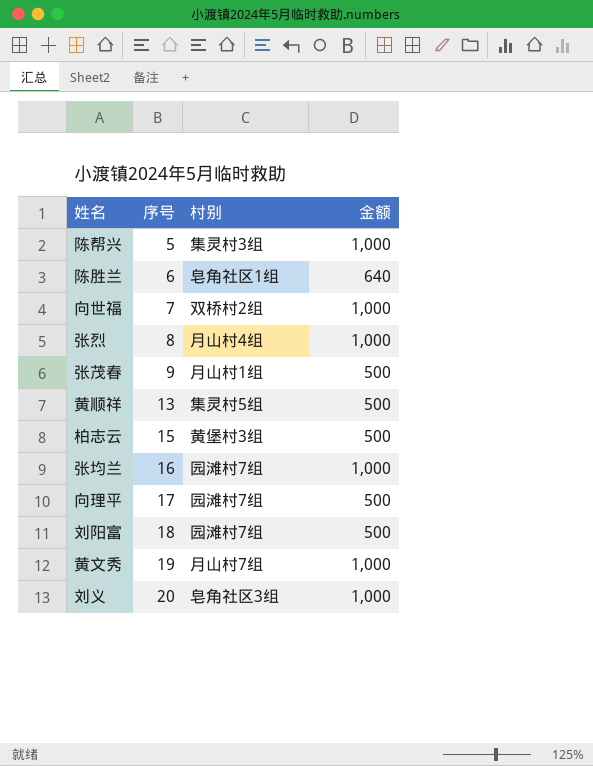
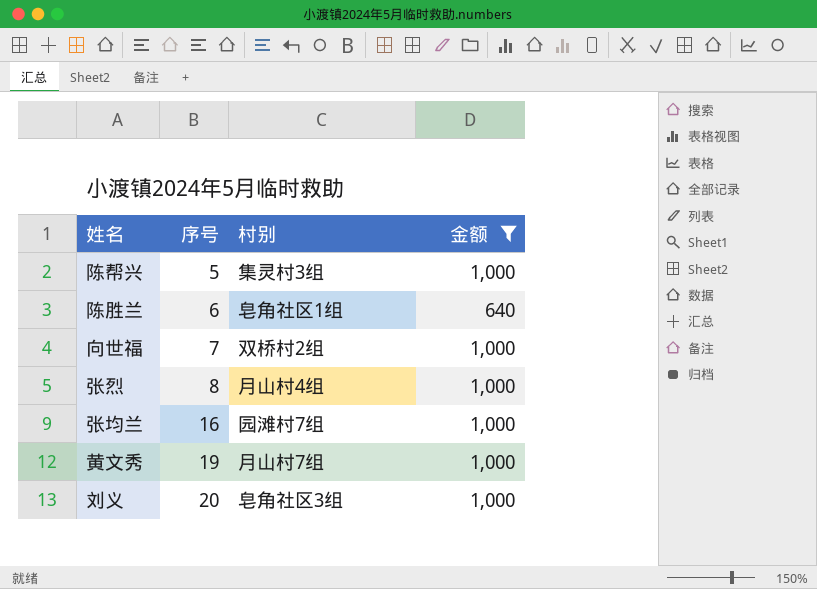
filter: none -> 金额 != 500

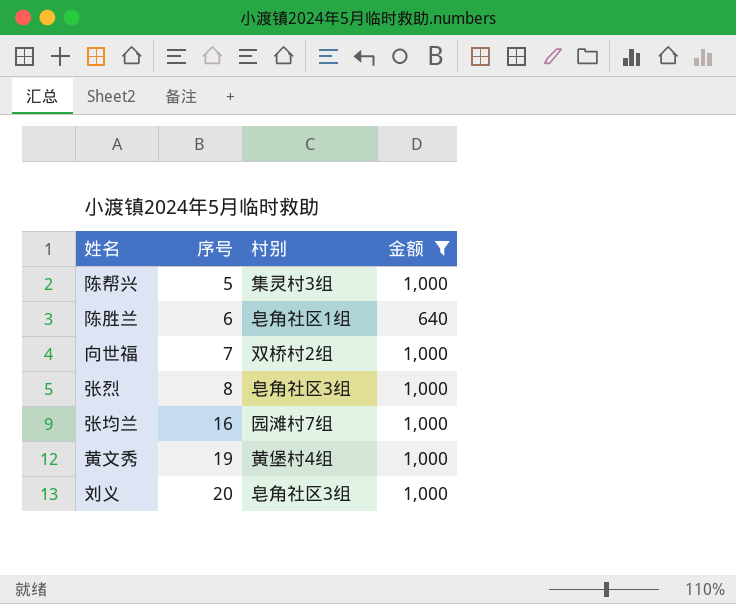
张烈 | 村别: 月山村4组 -> 皂角社区3组
黄文秀 | 村别: 月山村7组 -> 黄堡村4组

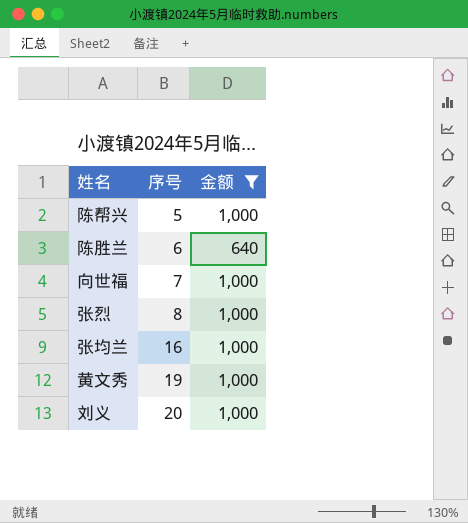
column 村别 | position: 3 -> none

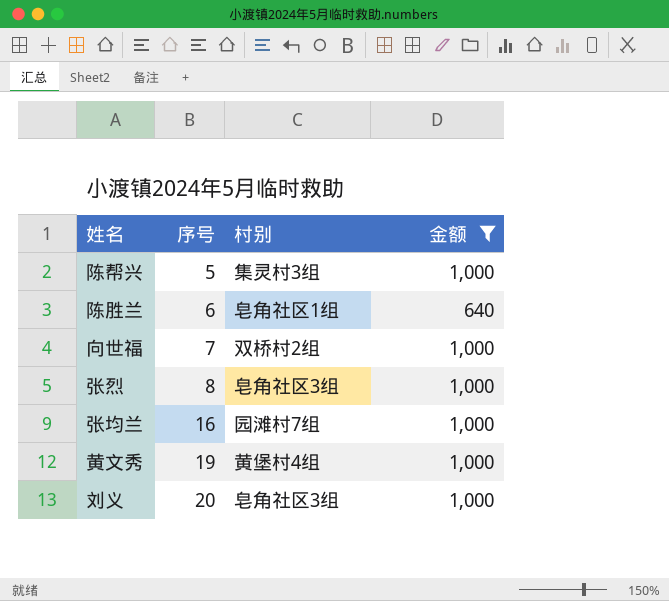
column 村别 | position: none -> 3

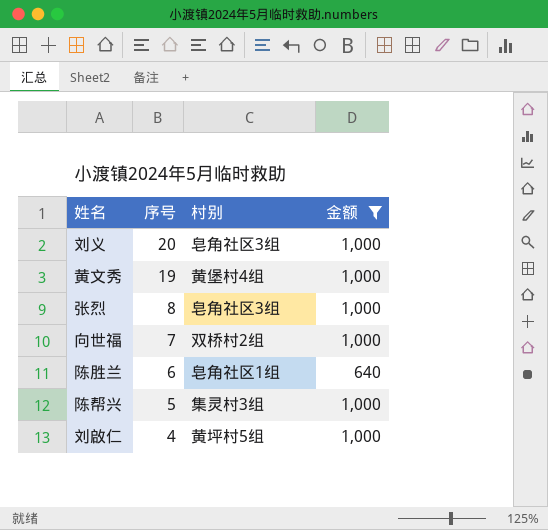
row order: 序号 ascending -> 序号 descending
row 张均兰: 16 | 园滩村7组 | 1,000 -> none
row 刘啟仁: none -> 4 | 黄坪村5组 | 1,000

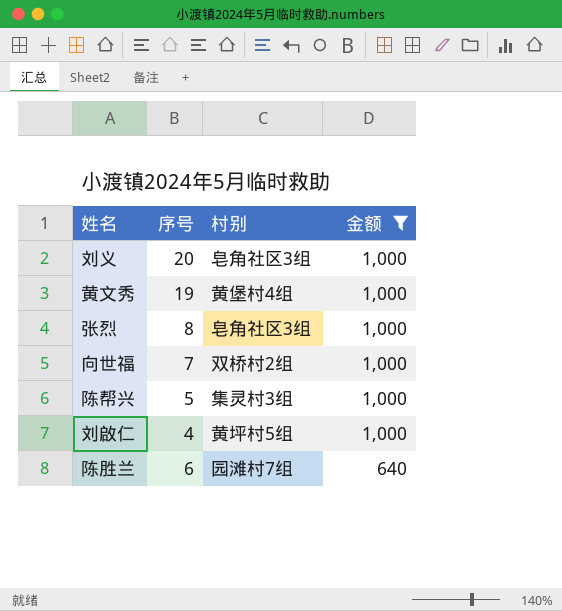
row order: 序号 descending -> 金额 descending
陈胜兰 | 村别: 皂角社区1组 -> 园滩村7组

